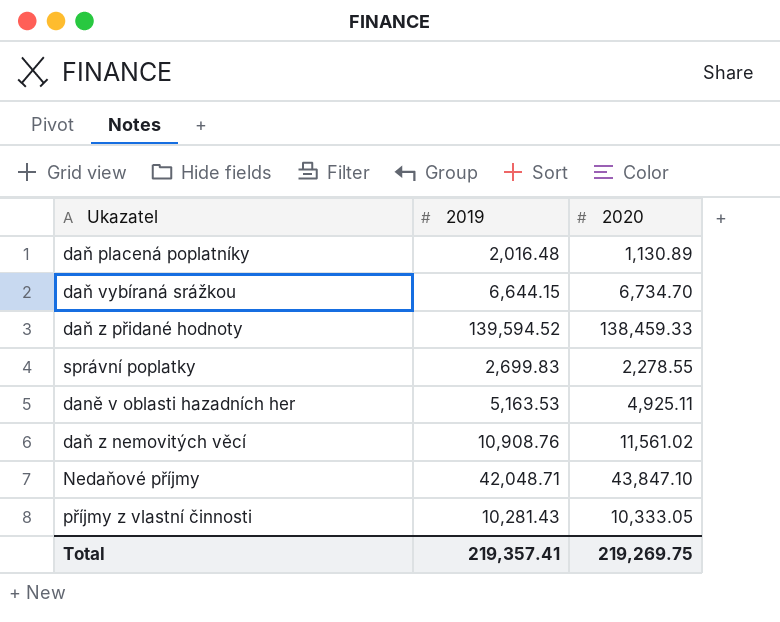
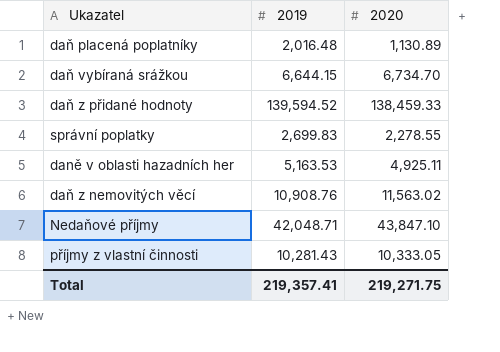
daň z nemovitých věcí | 2020: 11,561.02 -> 11,563.02
Total | 2020: 219,269.75 -> 219,271.75

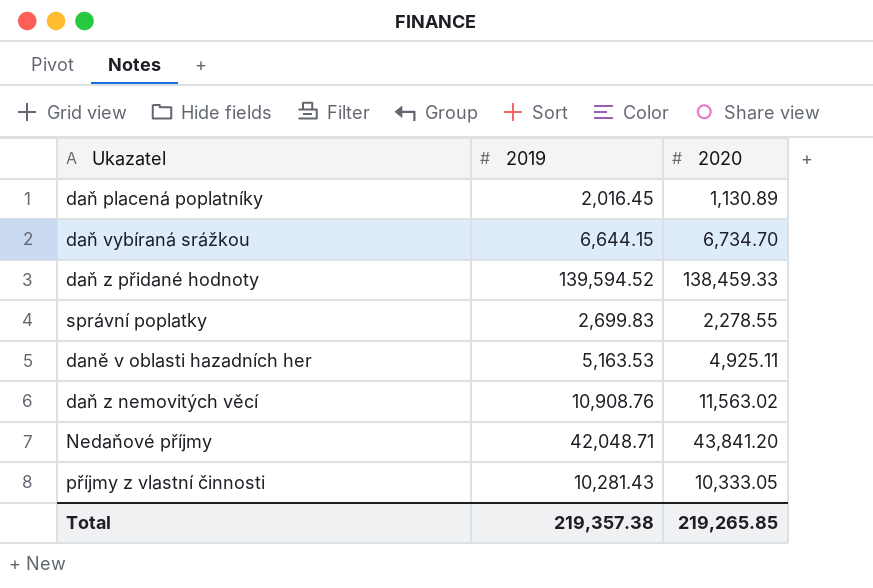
daň placená poplatníky | 2019: 2,016.48 -> 2,016.45
Nedaňové příjmy | 2020: 43,847.10 -> 43,841.20
Total | 2019: 219,357.41 -> 219,357.38
Total | 2020: 219,271.75 -> 219,265.85

